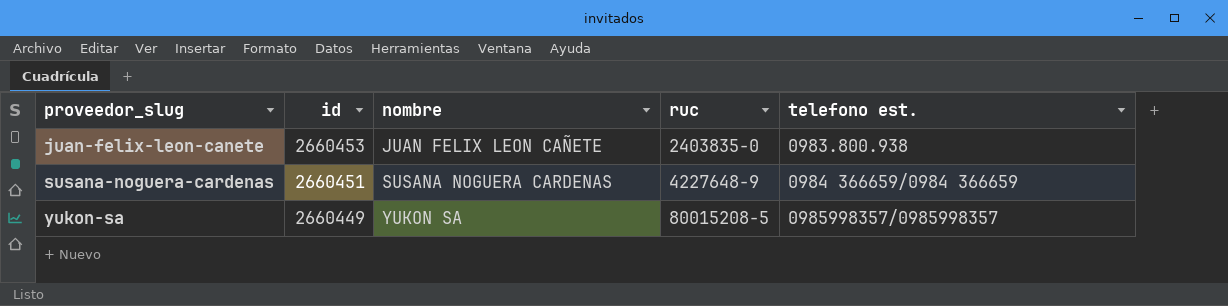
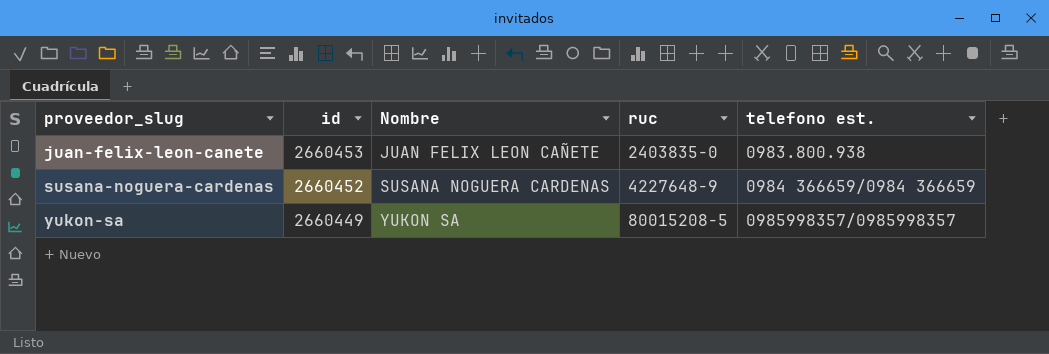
column name: nombre -> Nombre
susana-noguera-cardenas | id: 2660451 -> 2660452

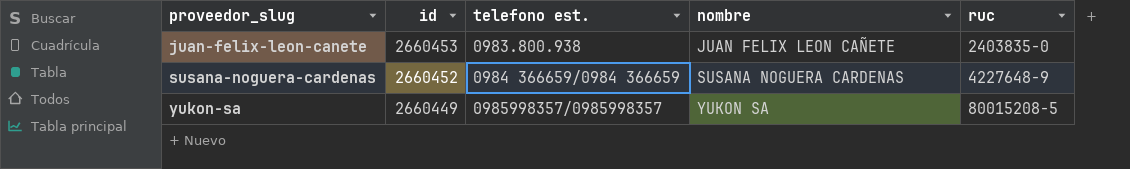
column telefono est. | position: 5 -> 3
column name: Nombre -> nombre

